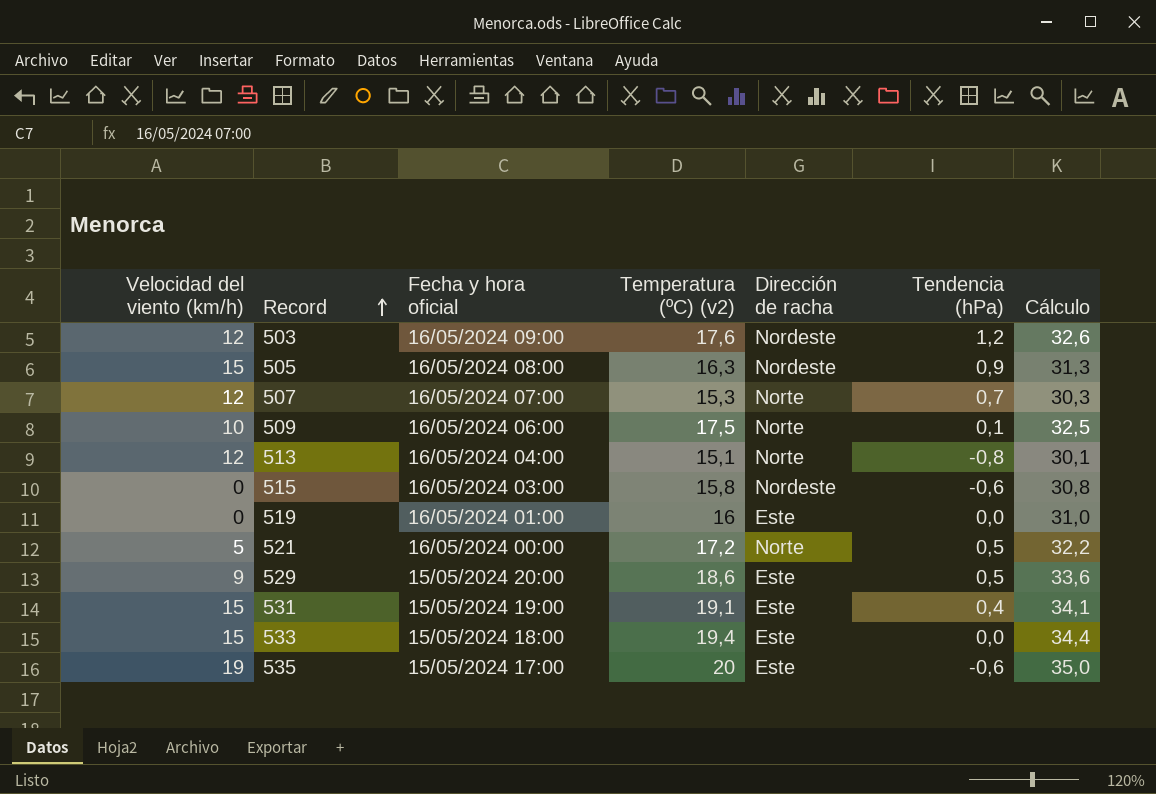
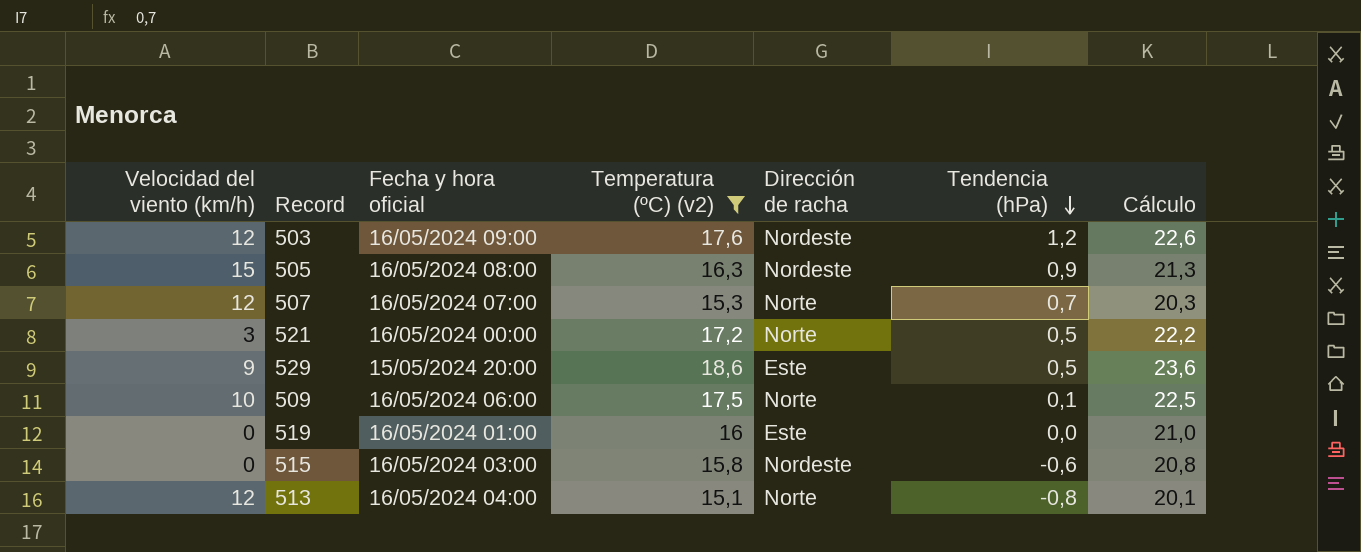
filter: none -> Temperatura (ºC) (v2) <= 18,6
row order: Record ascending -> Tendencia (hPa) descending
column Cálculo | formula: [Temperatura (ºC) (v2)] + 15 -> [Temperatura (ºC) (v2)] + 5
521 | Velocidad del viento (km/h): 5 -> 3

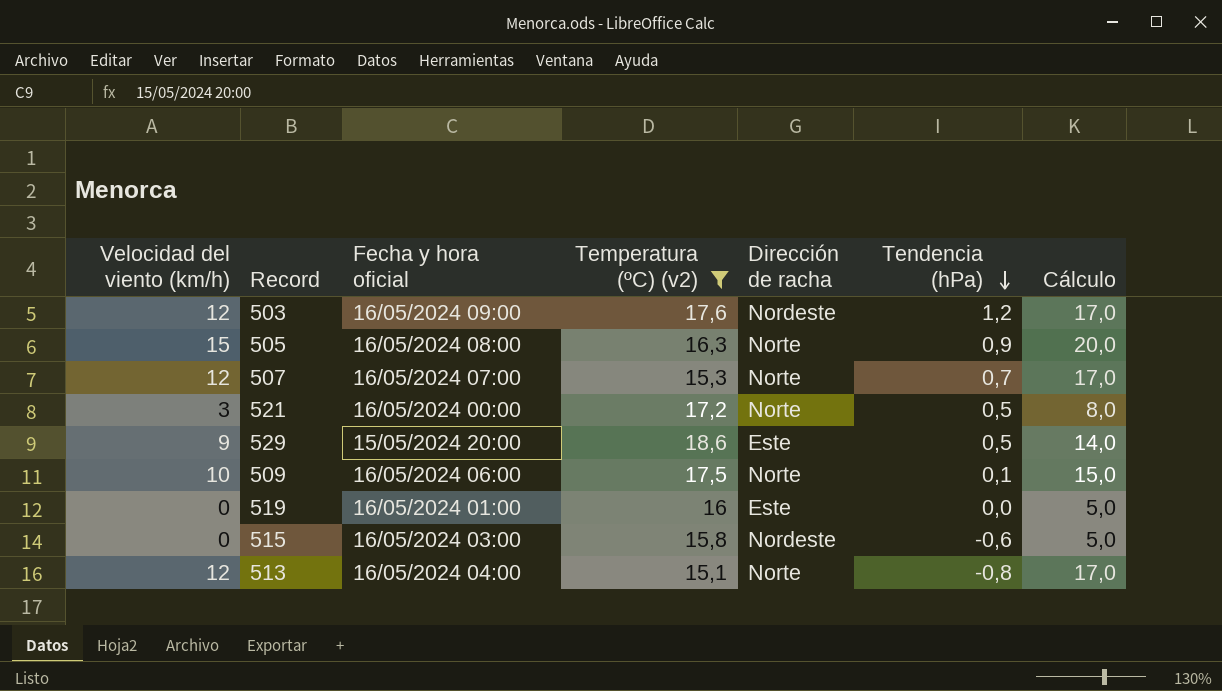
column Cálculo | formula: [Temperatura (ºC) (v2)] + 5 -> [Velocidad del viento (km/h)] + 5
505 | Dirección de racha: Nordeste -> Norte

